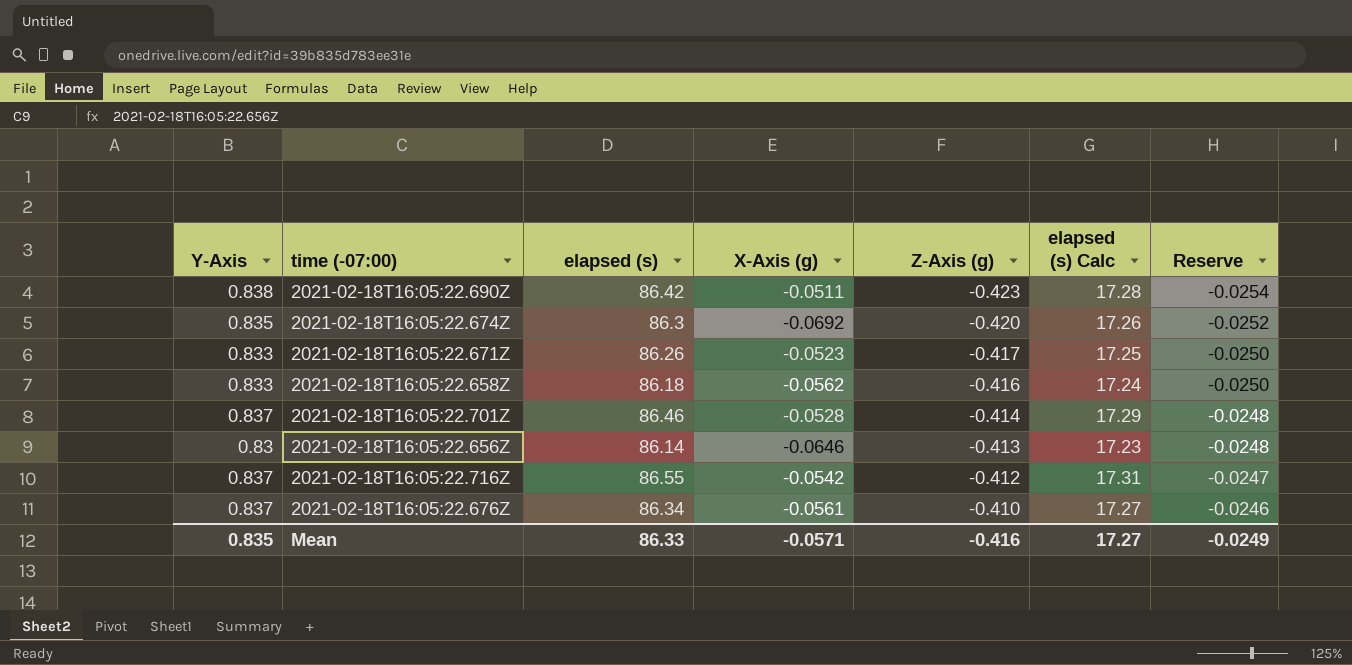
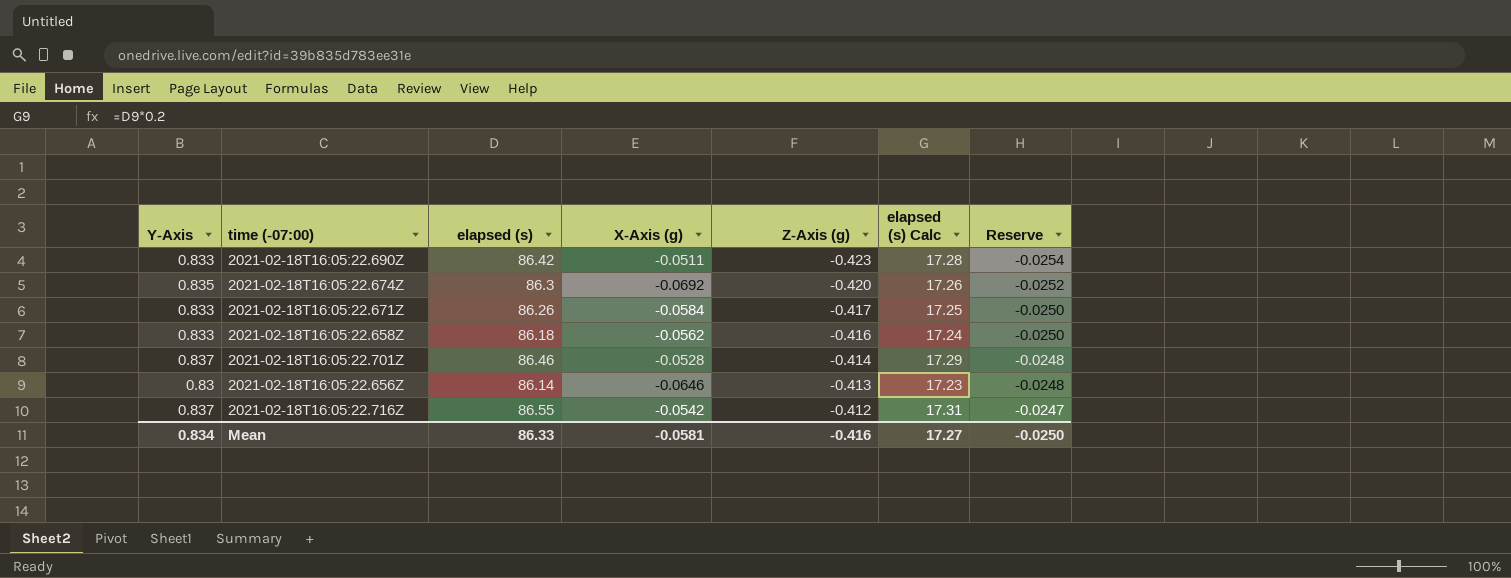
row 2021-02-18T16:05:22.676Z: 0.837 | 86.34 | -0.0561 | -0.410 | 17.27 | -0.0246 -> none
2021-02-18T16:05:22.690Z | Y-Axis: 0.838 -> 0.833
2021-02-18T16:05:22.671Z | X-Axis (g): -0.0523 -> -0.0584
Mean | Y-Axis: 0.835 -> 0.834
Mean | X-Axis (g): -0.0571 -> -0.0581
Mean | Reserve: -0.0249 -> -0.0250

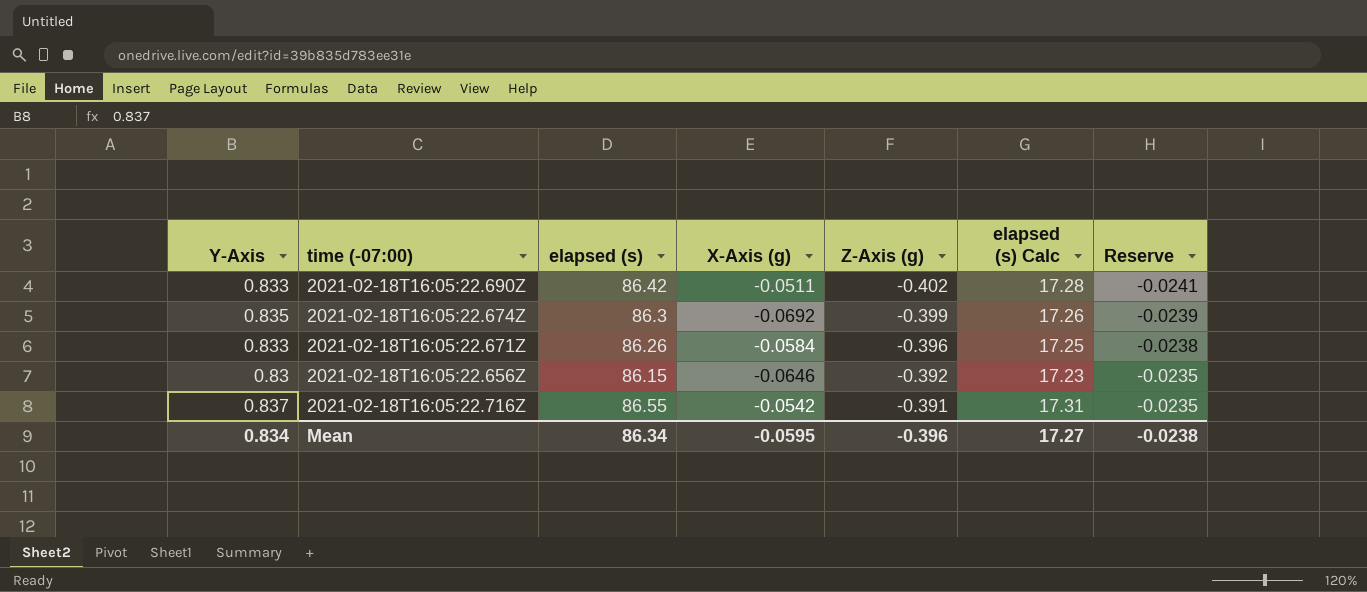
row 2021-02-18T16:05:22.658Z: 0.833 | 86.18 | -0.0562 | -0.416 | 17.24 | -0.0250 -> none
row 2021-02-18T16:05:22.701Z: 0.837 | 86.46 | -0.0528 | -0.414 | 17.29 | -0.0248 -> none
2021-02-18T16:05:22.690Z | Z-Axis (g): -0.423 -> -0.402
2021-02-18T16:05:22.690Z | Reserve: -0.0254 -> -0.0241
2021-02-18T16:05:22.674Z | Z-Axis (g): -0.420 -> -0.399
2021-02-18T16:05:22.674Z | Reserve: -0.0252 -> -0.0239
2021-02-18T16:05:22.671Z | Z-Axis (g): -0.417 -> -0.396
2021-02-18T16:05:22.671Z | Reserve: -0.0250 -> -0.0238
2021-02-18T16:05:22.656Z | elapsed (s): 86.14 -> 86.15
2021-02-18T16:05:22.656Z | Z-Axis (g): -0.413 -> -0.392
2021-02-18T16:05:22.656Z | Reserve: -0.0248 -> -0.0235
2021-02-18T16:05:22.716Z | Z-Axis (g): -0.412 -> -0.391
2021-02-18T16:05:22.716Z | Reserve: -0.0247 -> -0.0235
Mean | elapsed (s): 86.33 -> 86.34
Mean | X-Axis (g): -0.0581 -> -0.0595
Mean | Z-Axis (g): -0.416 -> -0.396
Mean | Reserve: -0.0250 -> -0.0238

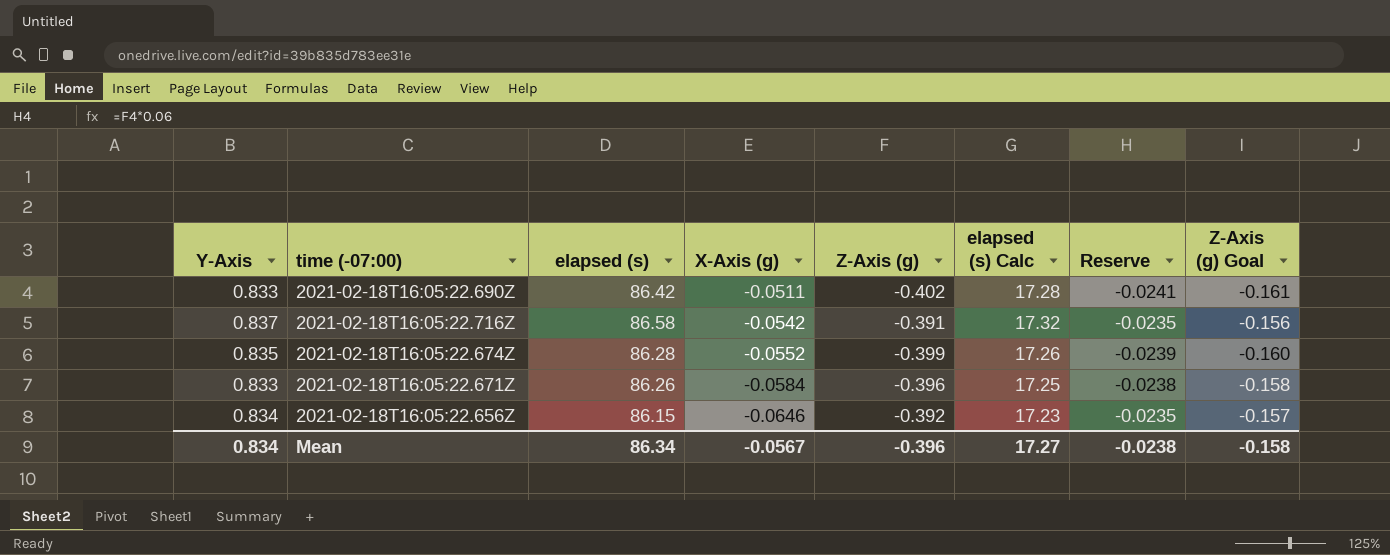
row order: Z-Axis (g) ascending -> X-Axis (g) descending
column Z-Axis (g) Goal | formula: none -> [Z-Axis (g)] * 0.4
2021-02-18T16:05:22.716Z | elapsed (s): 86.55 -> 86.58
2021-02-18T16:05:22.716Z | elapsed (s) Calc: 17.31 -> 17.32
2021-02-18T16:05:22.674Z | elapsed (s): 86.3 -> 86.28
2021-02-18T16:05:22.674Z | X-Axis (g): -0.0692 -> -0.0552
2021-02-18T16:05:22.656Z | Y-Axis: 0.83 -> 0.834
Mean | X-Axis (g): -0.0595 -> -0.0567

